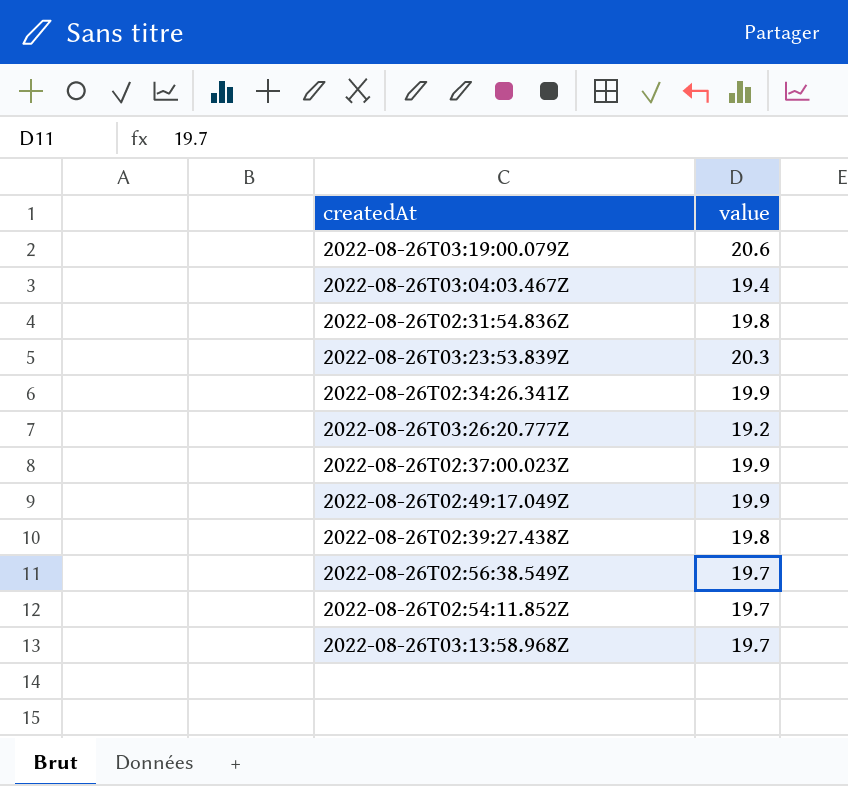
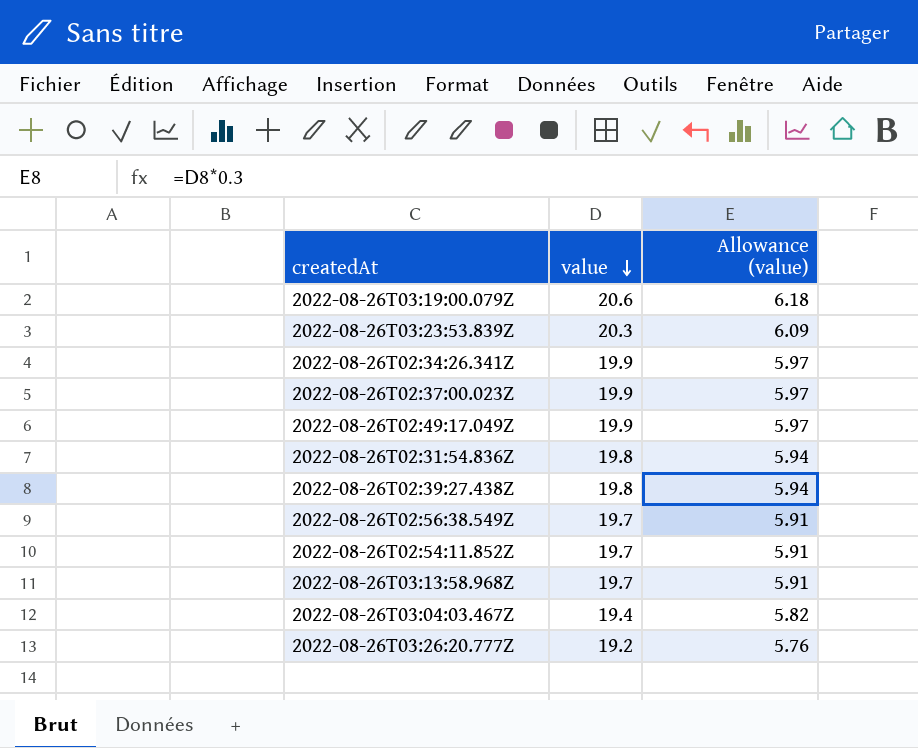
row order: none -> value descending
column Allowance (value) | formula: none -> [value] * 0.3

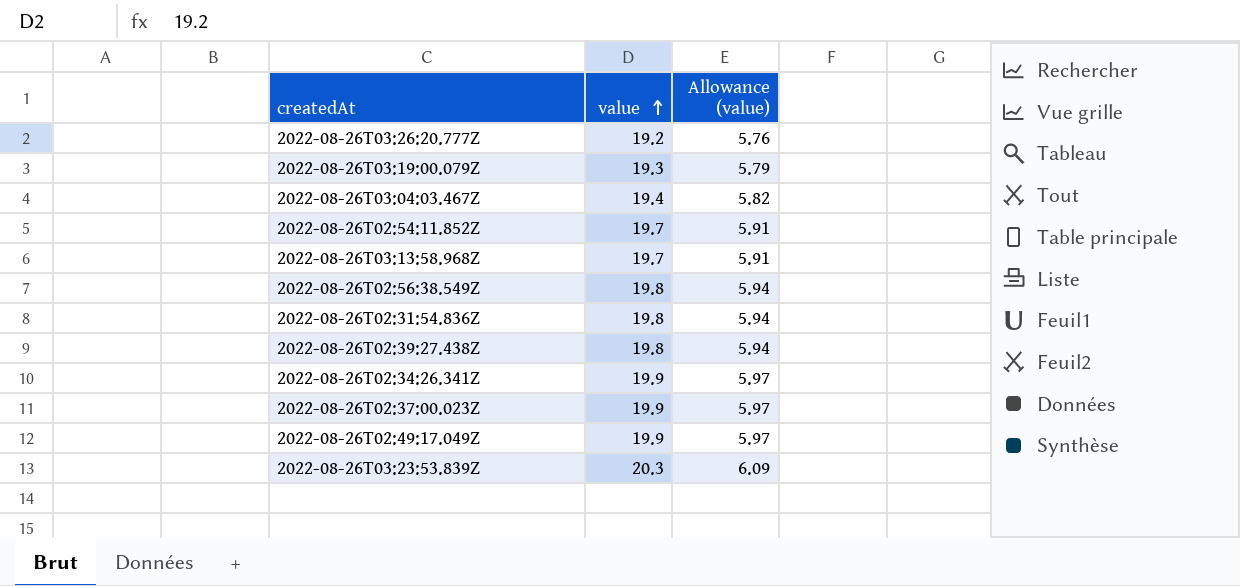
row order: value descending -> value ascending
2022-08-26T03:19:00.079Z | value: 20.6 -> 19.3
2022-08-26T03:19:00.079Z | Allowance (value): 6.18 -> 5.79
2022-08-26T02:56:38.549Z | value: 19.7 -> 19.8
2022-08-26T02:56:38.549Z | Allowance (value): 5.91 -> 5.94

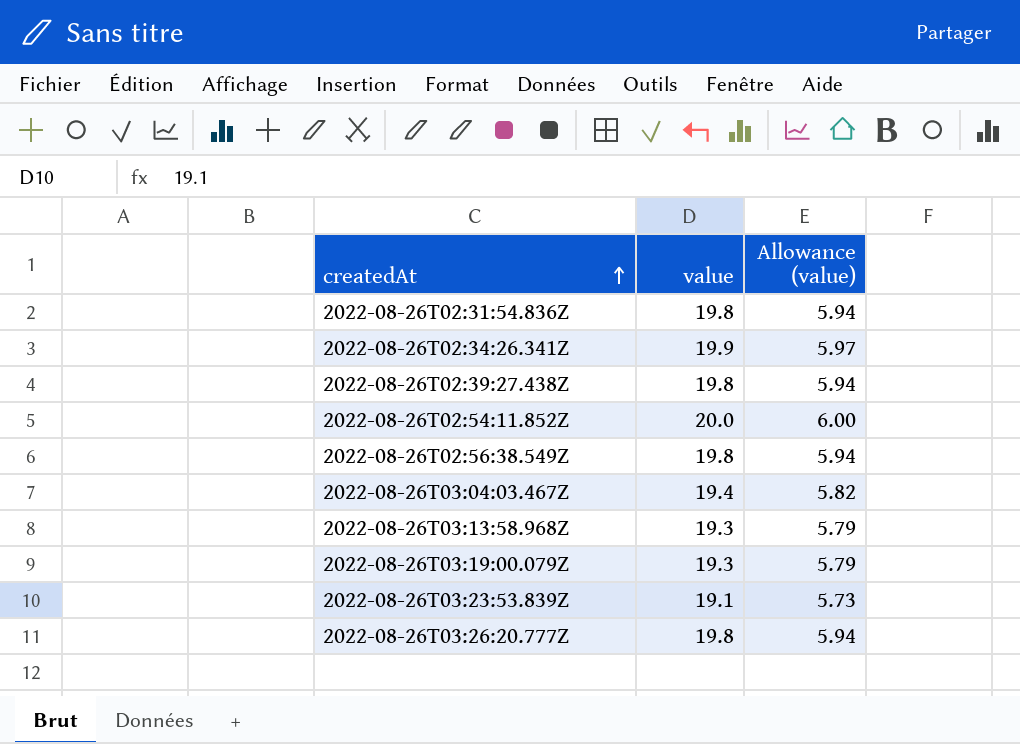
row order: value ascending -> createdAt ascending
row 2022-08-26T02:37:00.023Z: 19.9 | 5.97 -> none
row 2022-08-26T02:49:17.049Z: 19.9 | 5.97 -> none
2022-08-26T02:54:11.852Z | value: 19.7 -> 20.0
2022-08-26T02:54:11.852Z | Allowance (value): 5.91 -> 6.00
2022-08-26T03:13:58.968Z | value: 19.7 -> 19.3
2022-08-26T03:13:58.968Z | Allowance (value): 5.91 -> 5.79
2022-08-26T03:23:53.839Z | value: 20.3 -> 19.1
2022-08-26T03:23:53.839Z | Allowance (value): 6.09 -> 5.73
2022-08-26T03:26:20.777Z | value: 19.2 -> 19.8
2022-08-26T03:26:20.777Z | Allowance (value): 5.76 -> 5.94

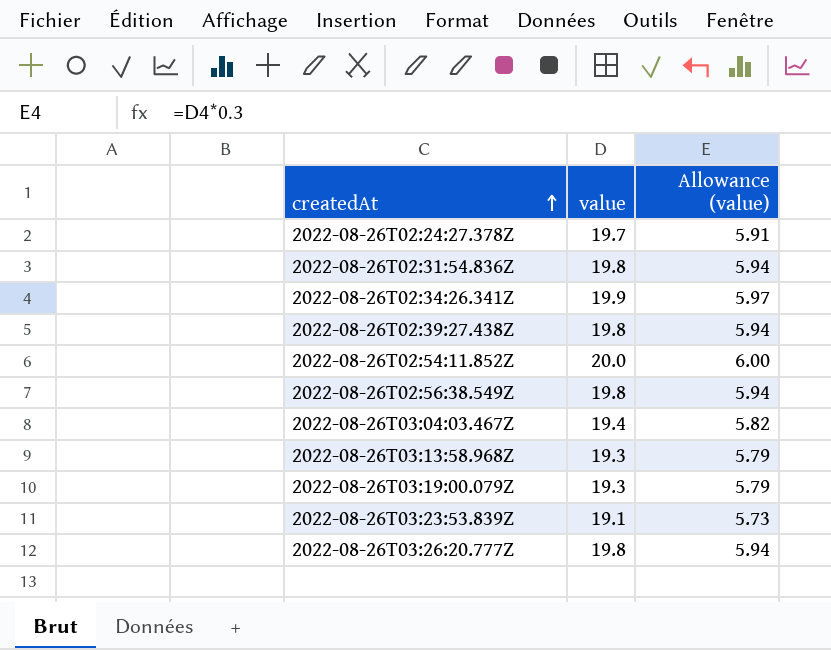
row 2022-08-26T02:24:27.378Z: none -> 19.7 | 5.91

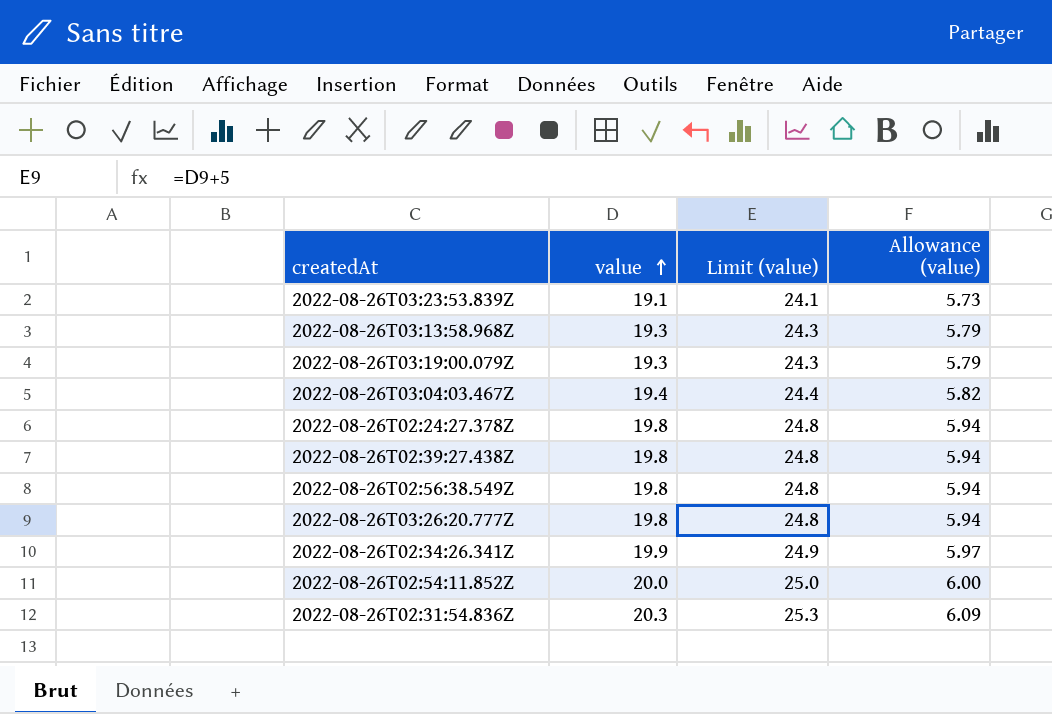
row order: createdAt ascending -> value ascending
column Limit (value) | formula: none -> [value] + 5
2022-08-26T02:24:27.378Z | value: 19.7 -> 19.8
2022-08-26T02:24:27.378Z | Allowance (value): 5.91 -> 5.94
2022-08-26T02:31:54.836Z | value: 19.8 -> 20.3
2022-08-26T02:31:54.836Z | Allowance (value): 5.94 -> 6.09

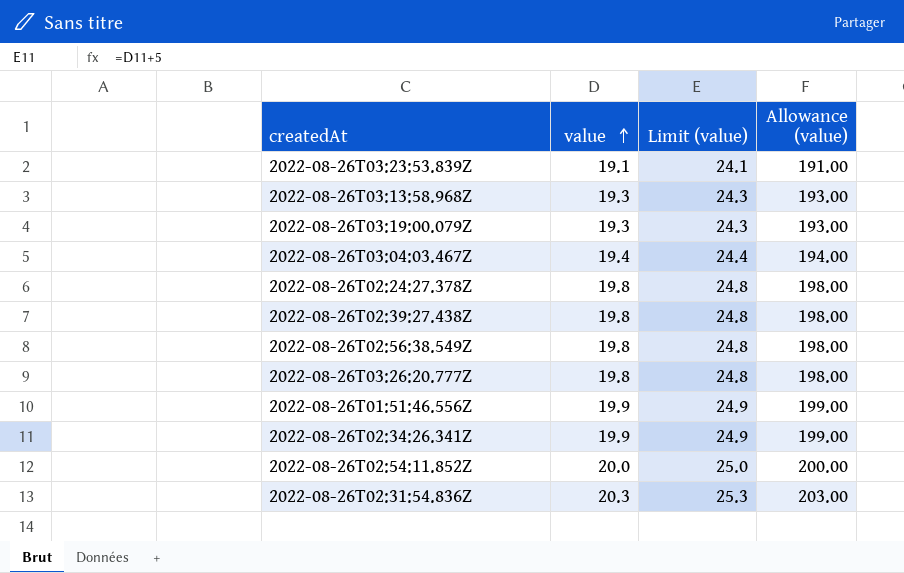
column Allowance (value) | formula: [value] * 0.3 -> [value] * 10
row 2022-08-26T01:51:46.556Z: none -> 19.9 | 24.9 | 199.00

